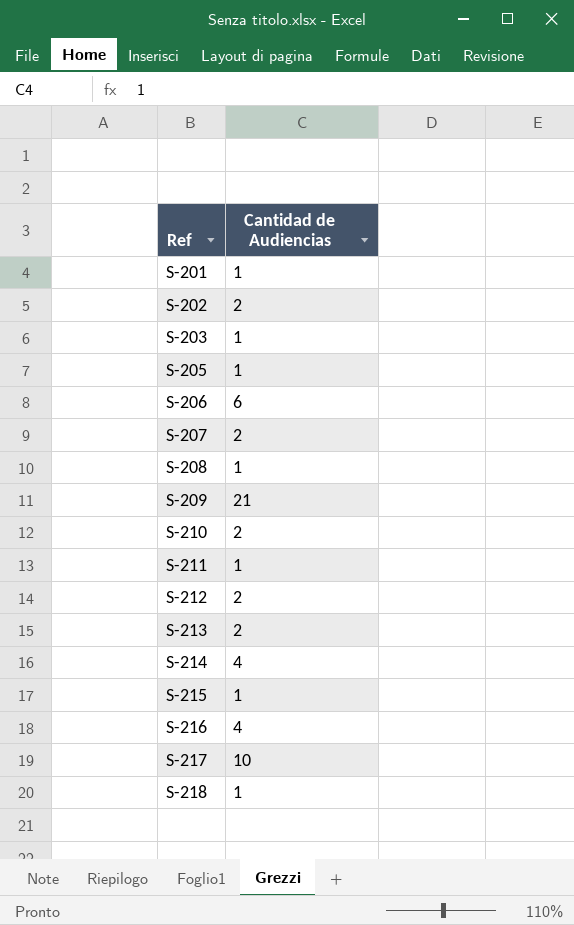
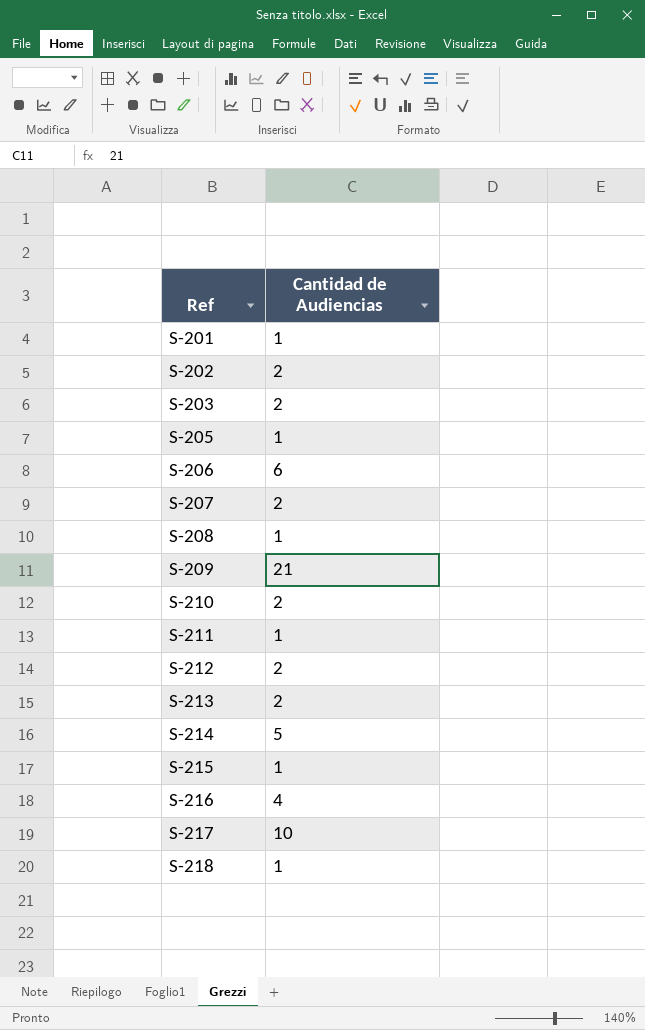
S-203 | Cantidad de Audiencias: 1 -> 2
S-214 | Cantidad de Audiencias: 4 -> 5

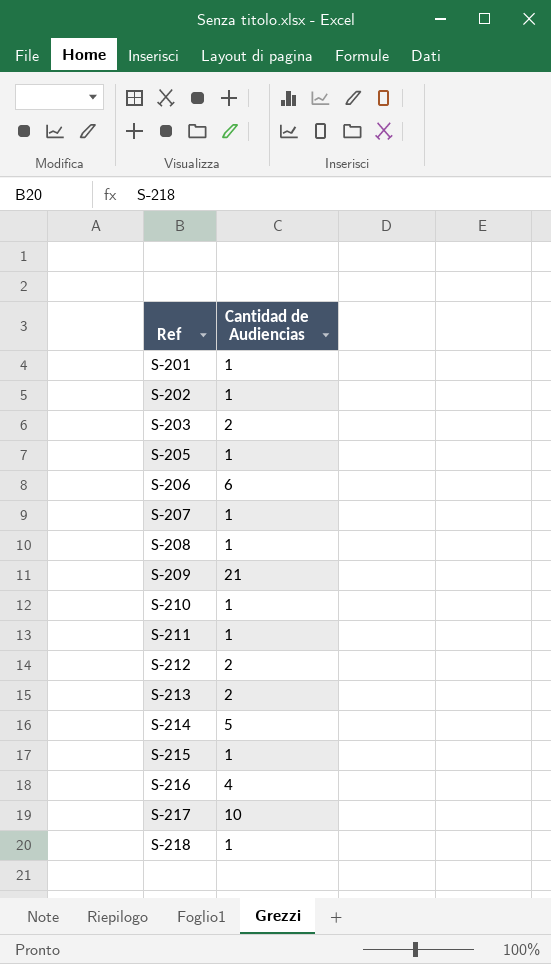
S-202 | Cantidad de Audiencias: 2 -> 1
S-207 | Cantidad de Audiencias: 2 -> 1
S-210 | Cantidad de Audiencias: 2 -> 1

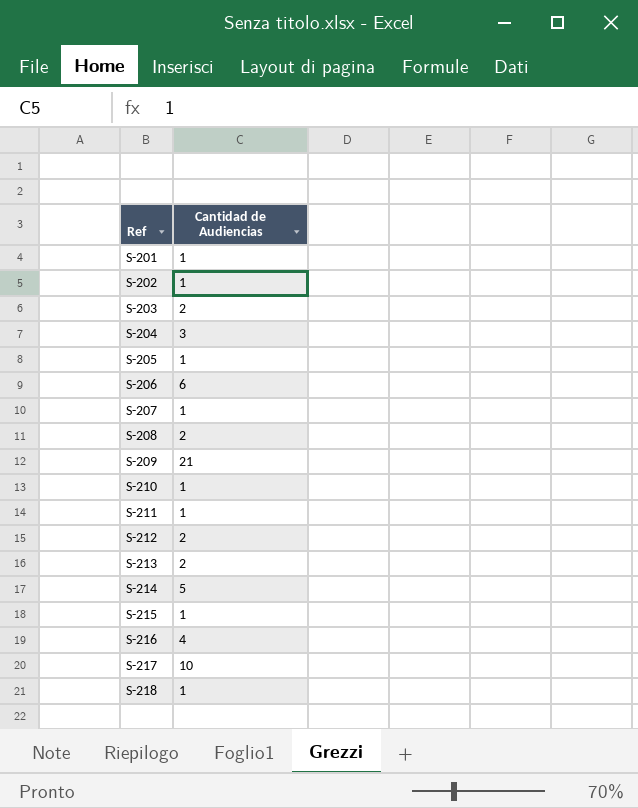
row S-204: none -> 3
S-208 | Cantidad de Audiencias: 1 -> 2

